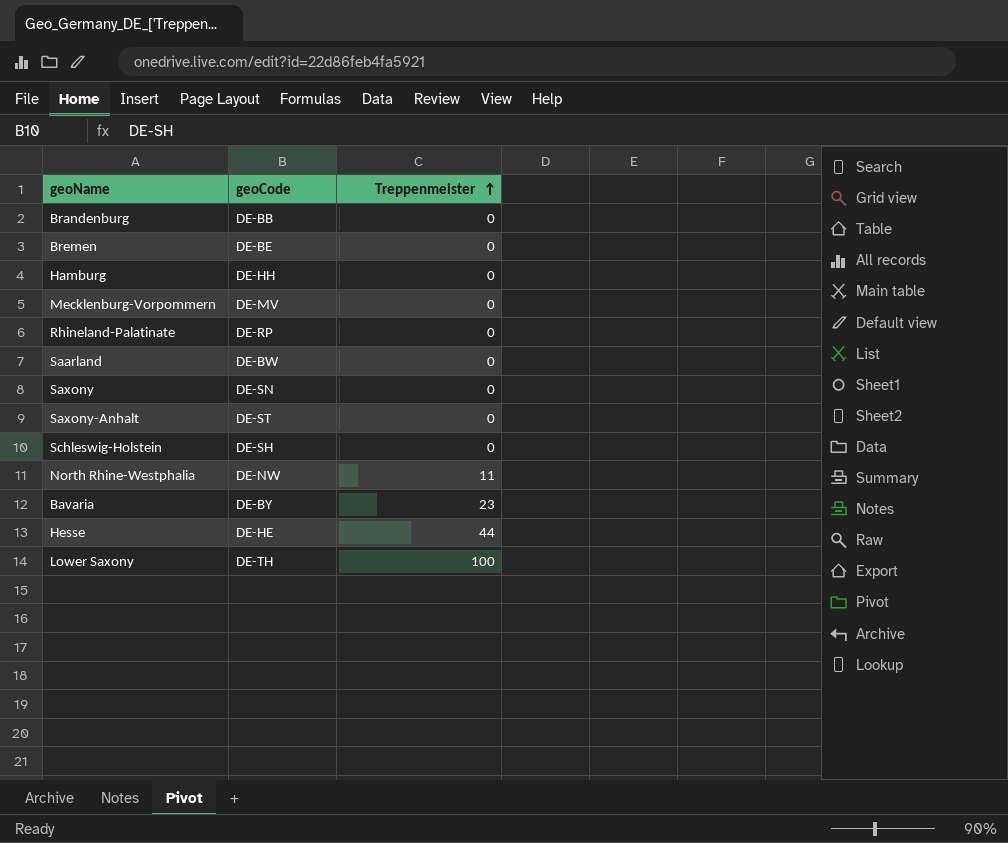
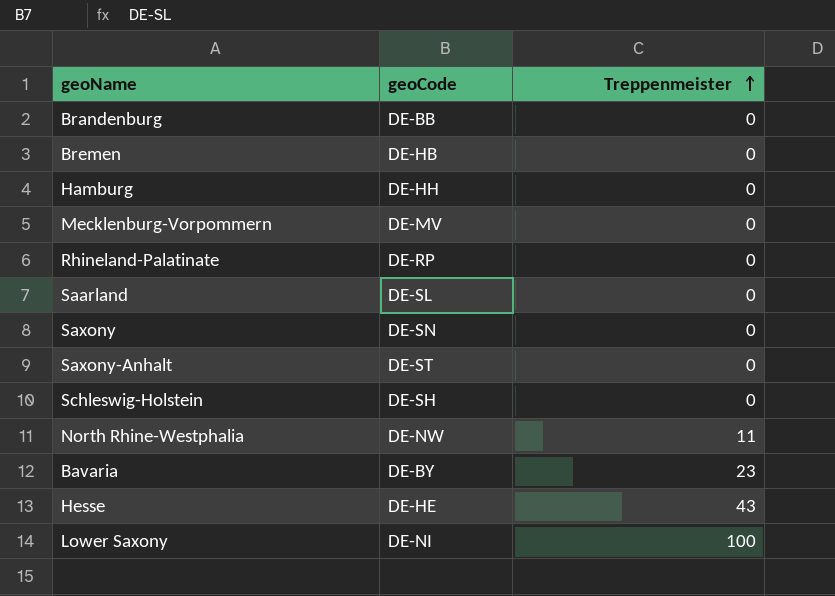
Bremen | geoCode: DE-BE -> DE-HB
Saarland | geoCode: DE-BW -> DE-SL
Hesse | Treppenmeister: 44 -> 43
Lower Saxony | geoCode: DE-TH -> DE-NI

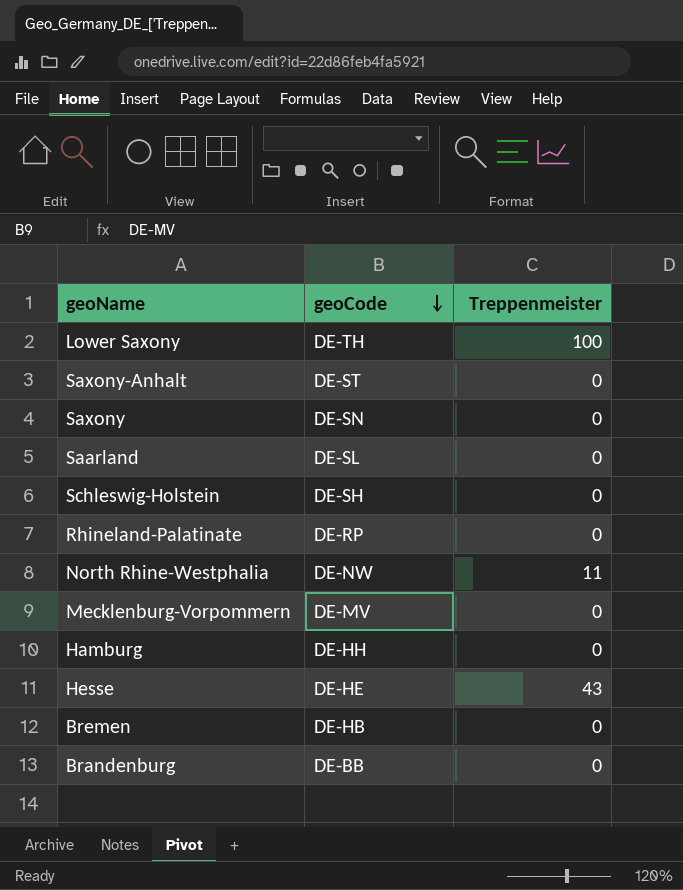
row order: Treppenmeister ascending -> geoCode descending
row Bavaria: DE-BY | 23 -> none
Lower Saxony | geoCode: DE-NI -> DE-TH

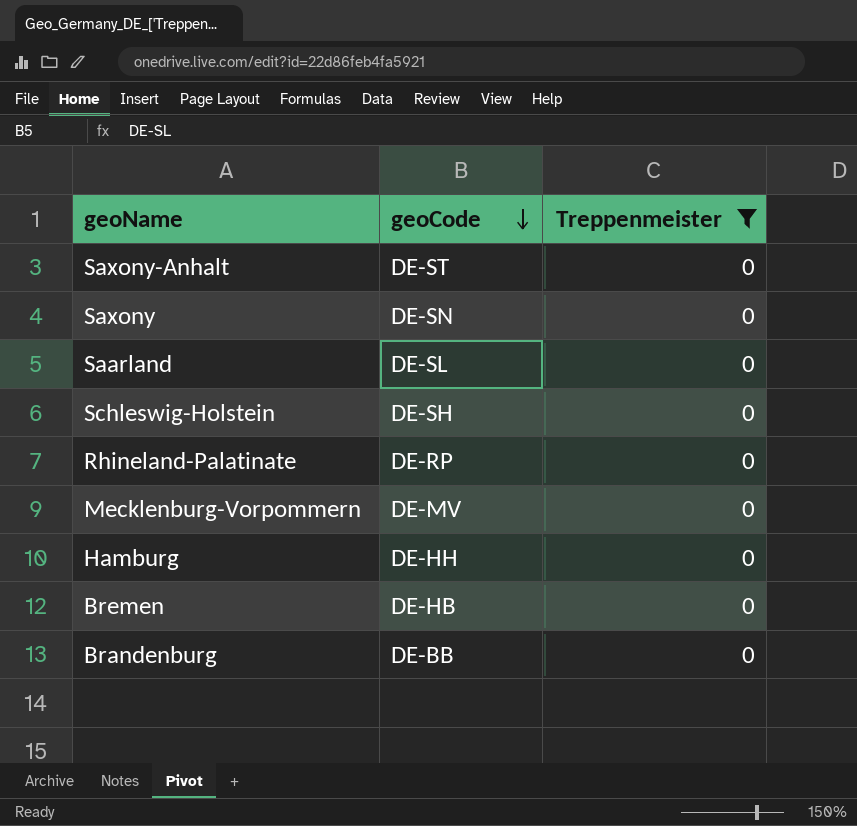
filter: none -> Treppenmeister = 0

